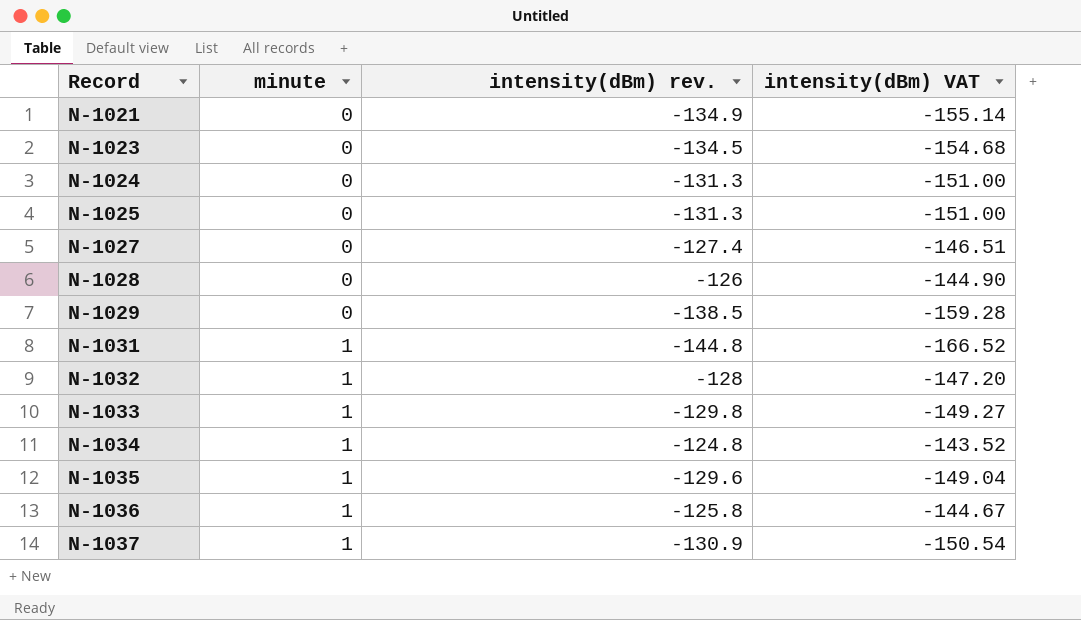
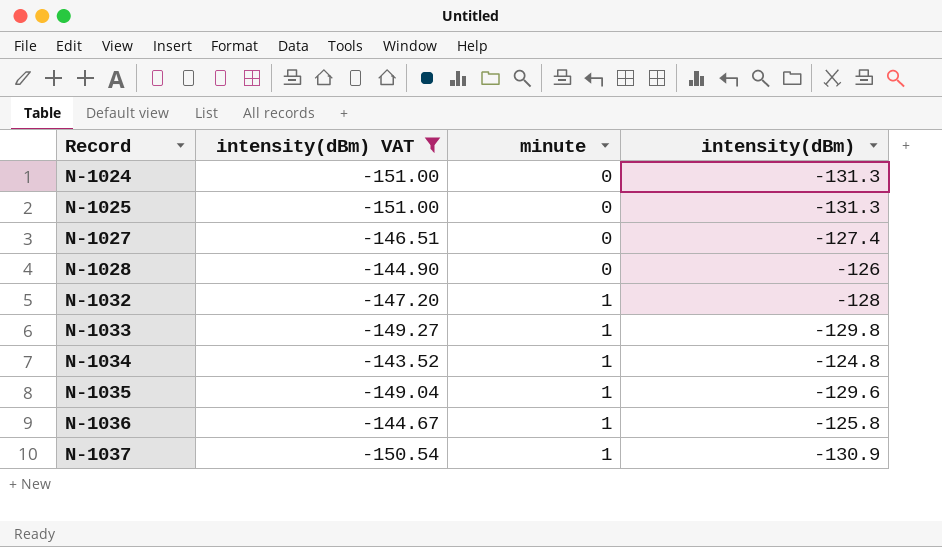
filter: none -> intensity(dBm) VAT >= -151.00
column intensity(dBm) VAT | position: 4 -> 2
column name: intensity(dBm) rev. -> intensity(dBm)

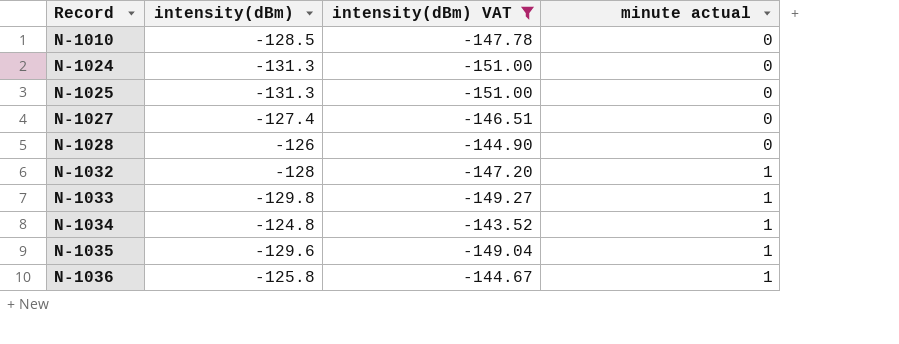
column intensity(dBm) | position: 4 -> 2
column name: minute -> minute actual
row N-1037: -150.54 | 1 | -130.9 -> none
row N-1010: none -> -128.5 | -147.78 | 0

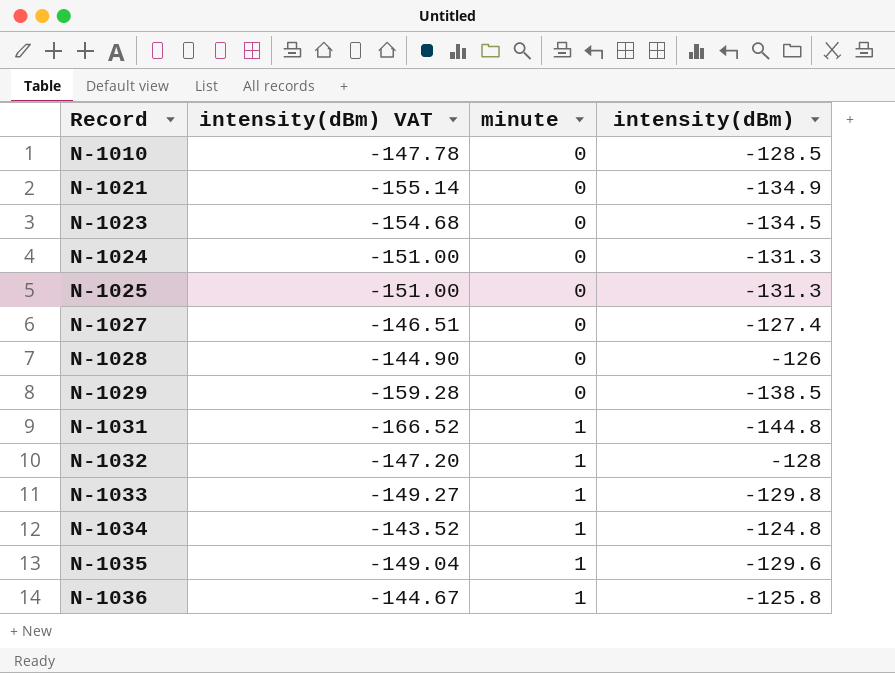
filter: intensity(dBm) VAT >= -151.00 -> none
column name: minute actual -> minute
column intensity(dBm) | position: 2 -> 4

